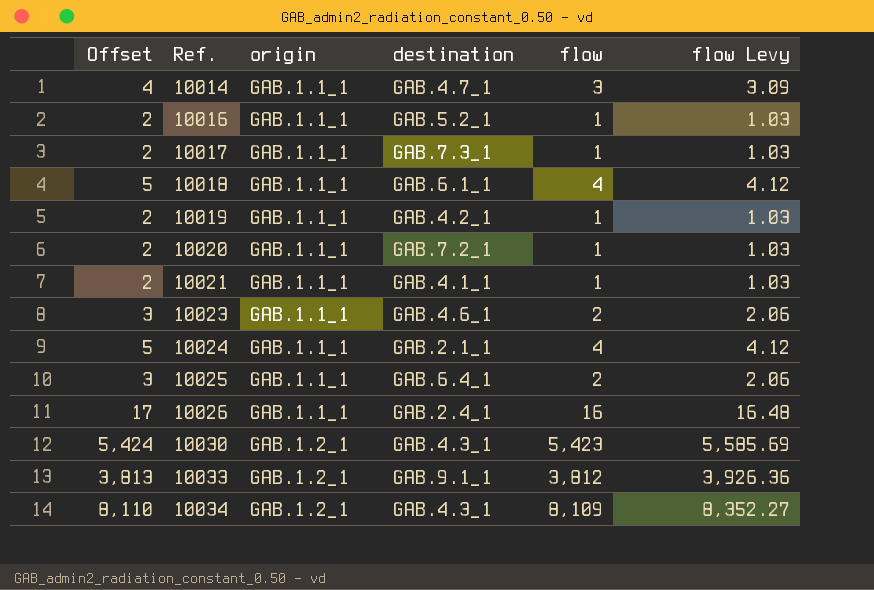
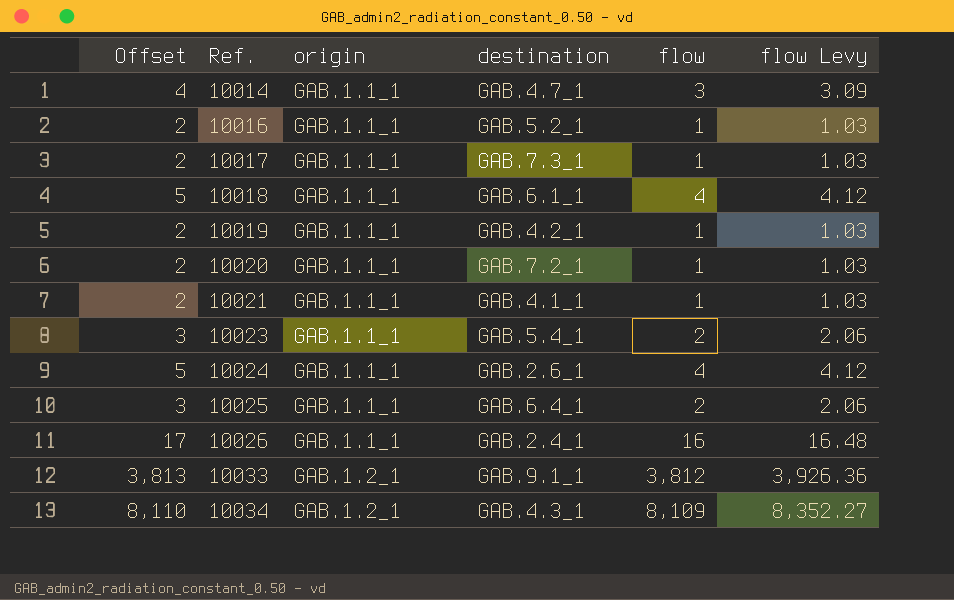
row 10030: 5,424 | GAB.1.2_1 | GAB.4.3_1 | 5,423 | 5,585.69 -> none
10023 | destination: GAB.4.6_1 -> GAB.5.4_1
10024 | destination: GAB.2.1_1 -> GAB.2.6_1

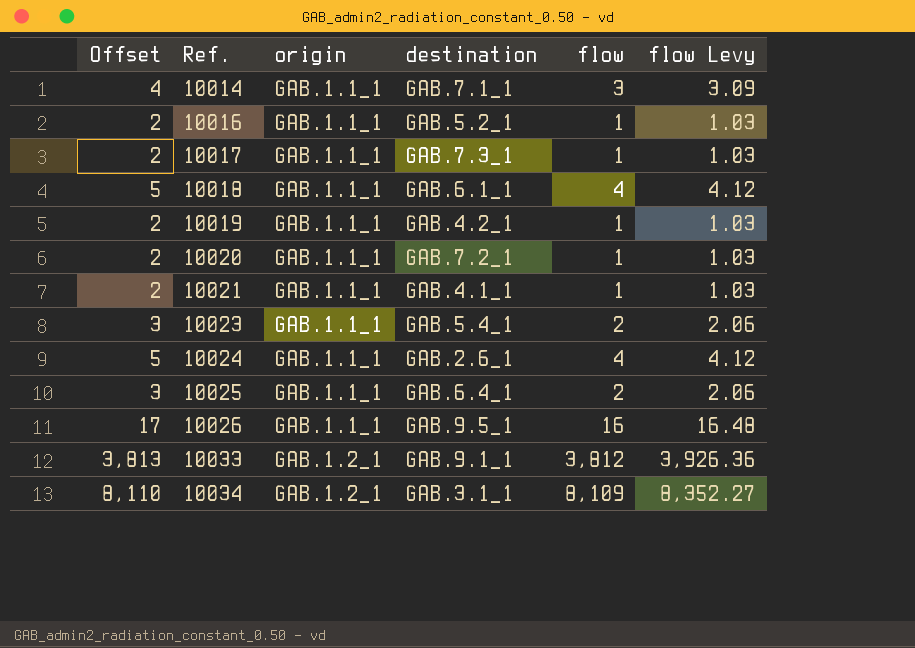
10014 | destination: GAB.4.7_1 -> GAB.7.1_1
10026 | destination: GAB.2.4_1 -> GAB.9.5_1
10034 | destination: GAB.4.3_1 -> GAB.3.1_1

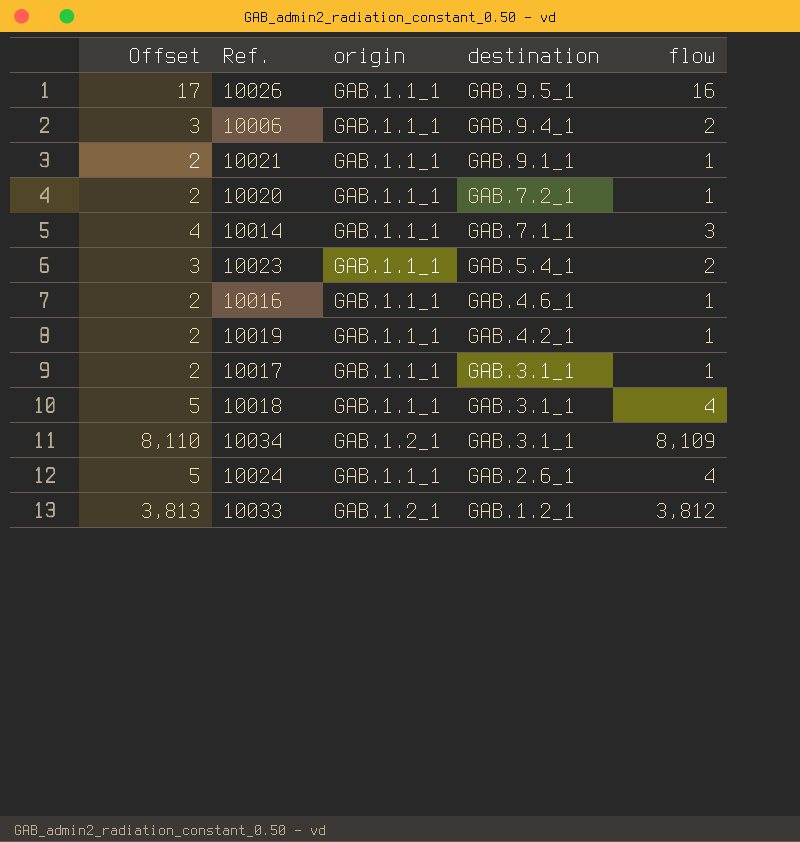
row order: Ref. ascending -> destination descending
column flow Levy | formula: [flow] * 1.03 -> none
row 10025: 3 | GAB.1.1_1 | GAB.6.4_1 | 2 | 2.06 -> none
row 10006: none -> 3 | GAB.1.1_1 | GAB.9.4_1 | 2
10021 | destination: GAB.4.1_1 -> GAB.9.1_1
10016 | destination: GAB.5.2_1 -> GAB.4.6_1
10017 | destination: GAB.7.3_1 -> GAB.3.1_1
10018 | destination: GAB.6.1_1 -> GAB.3.1_1
10033 | destination: GAB.9.1_1 -> GAB.1.2_1

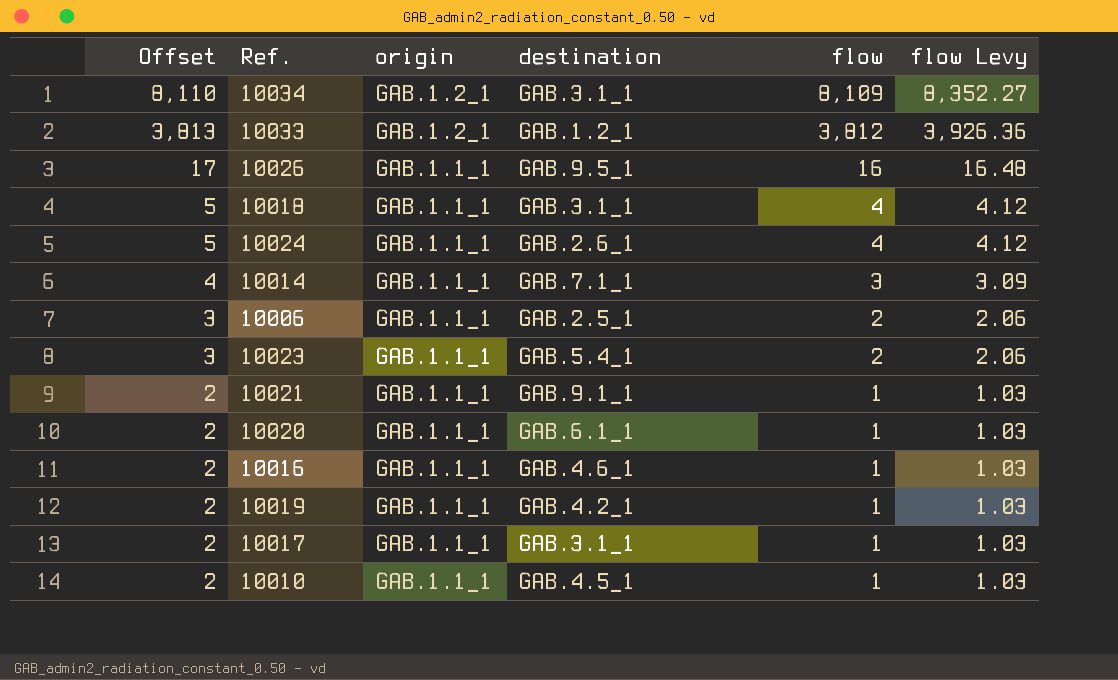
row order: destination descending -> Offset descending
column flow Levy | formula: none -> [flow] * 1.03
10006 | destination: GAB.9.4_1 -> GAB.2.5_1
10020 | destination: GAB.7.2_1 -> GAB.6.1_1
row 10010: none -> 2 | GAB.1.1_1 | GAB.4.5_1 | 1 | 1.03

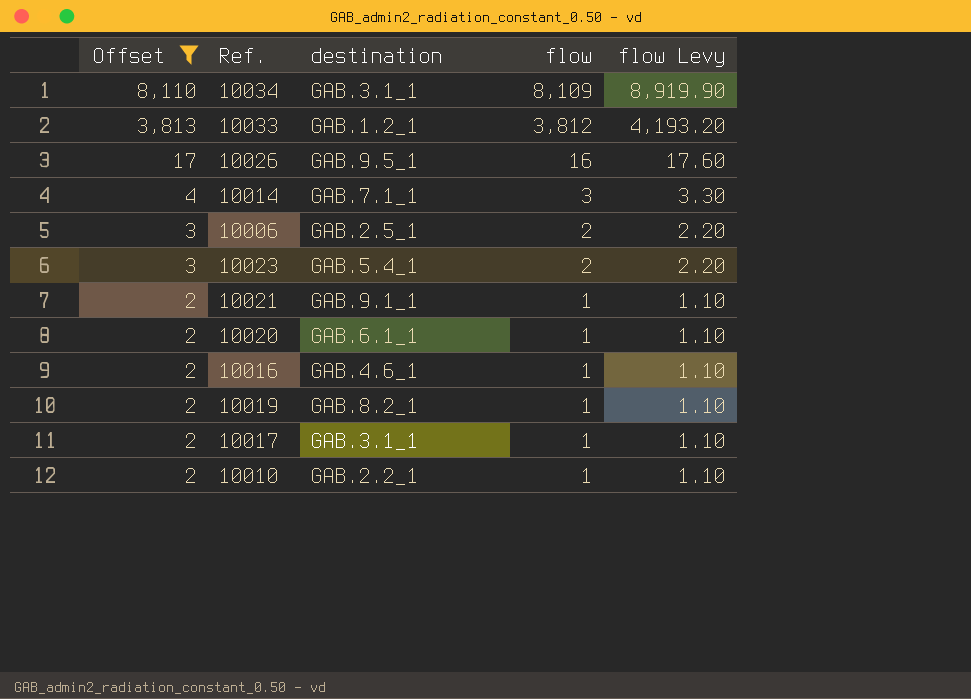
filter: none -> Offset != 5
column origin | position: 3 -> none
column flow Levy | formula: [flow] * 1.03 -> [flow] * 1.1
10019 | destination: GAB.4.2_1 -> GAB.8.2_1
10010 | destination: GAB.4.5_1 -> GAB.2.2_1

